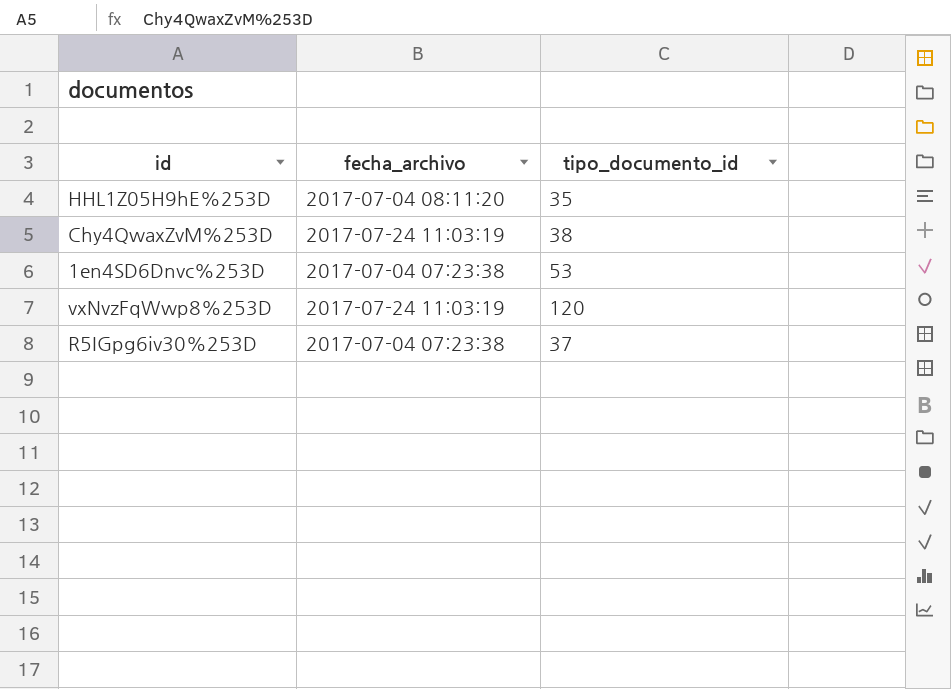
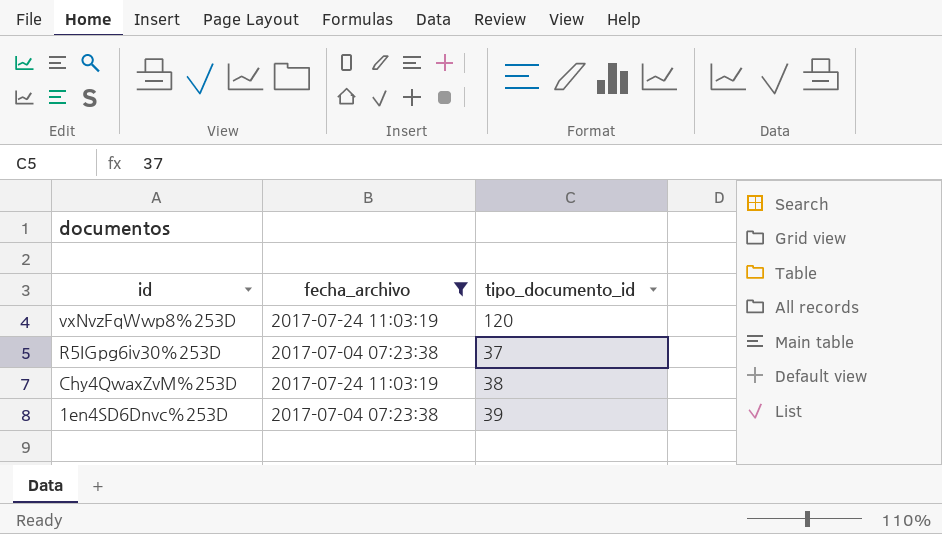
filter: none -> fecha_archivo != 2017-07-04 08:11:20
row order: none -> id descending
1en4SD6Dnvc%253D | tipo_documento_id: 53 -> 39

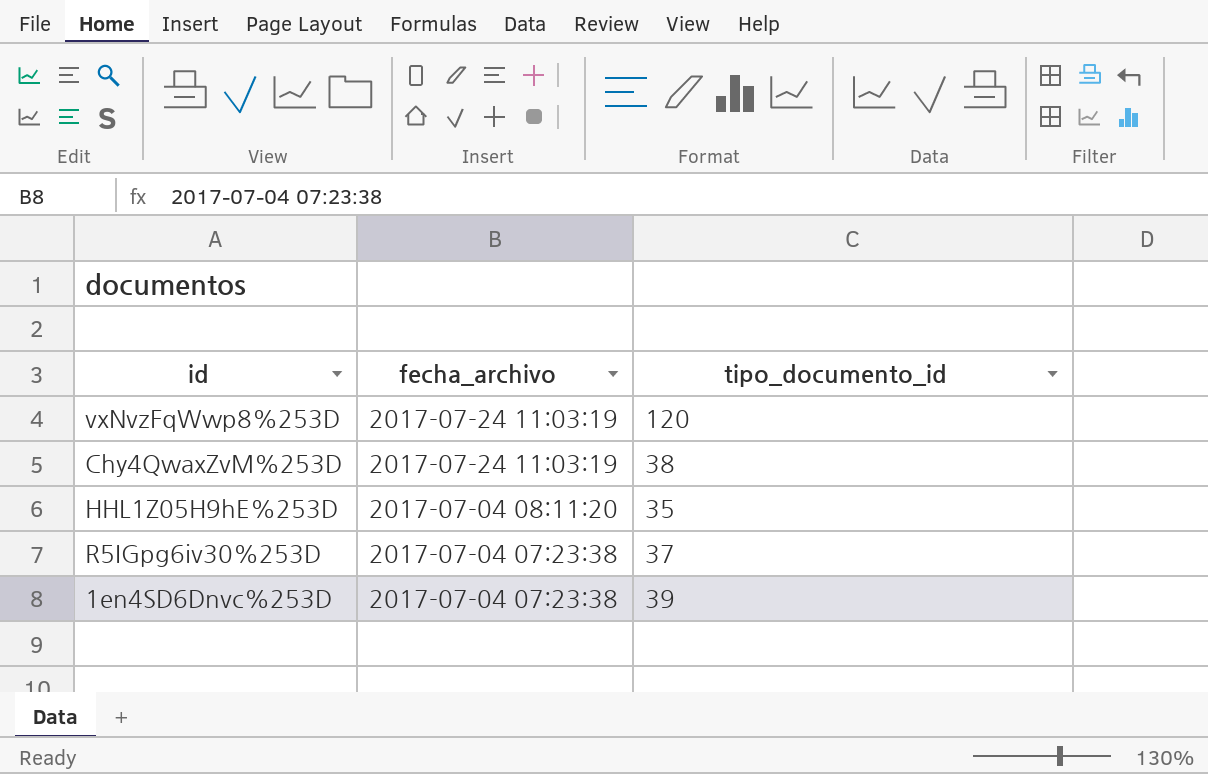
filter: fecha_archivo != 2017-07-04 08:11:20 -> none
row order: id descending -> fecha_archivo descending

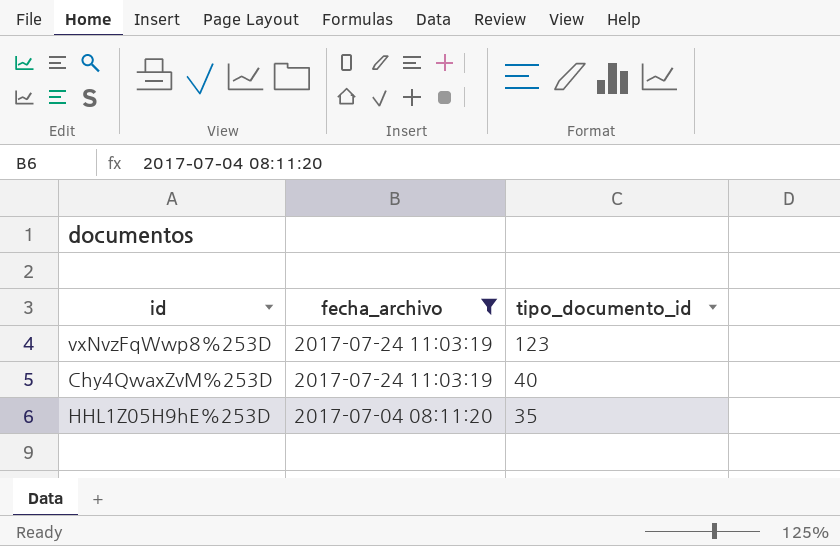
filter: none -> fecha_archivo != 2017-07-04 07:23:38
vxNvzFqWwp8%253D | tipo_documento_id: 120 -> 123
Chy4QwaxZvM%253D | tipo_documento_id: 38 -> 40

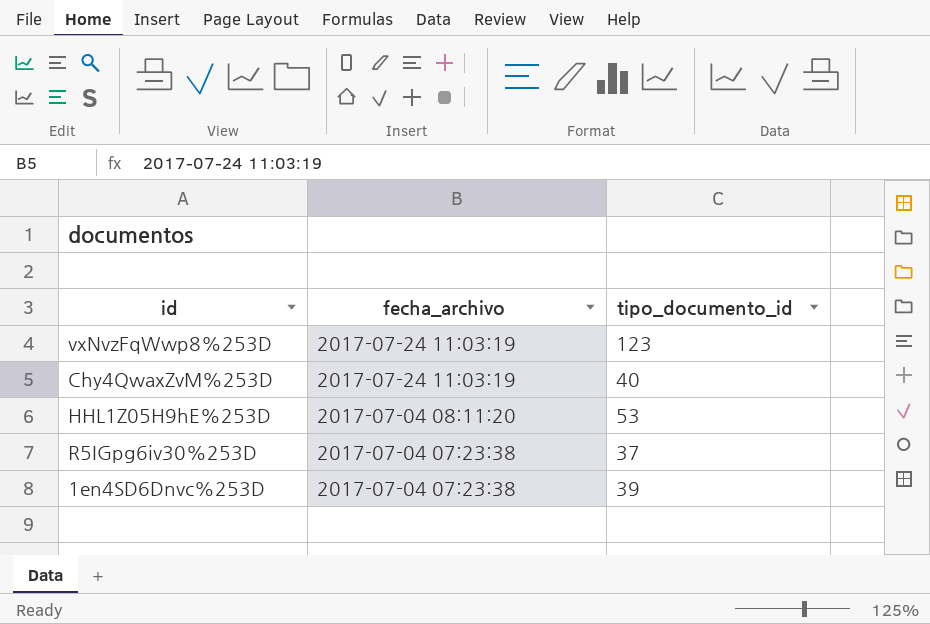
filter: fecha_archivo != 2017-07-04 07:23:38 -> none
HHL1Z05H9hE%253D | tipo_documento_id: 35 -> 53

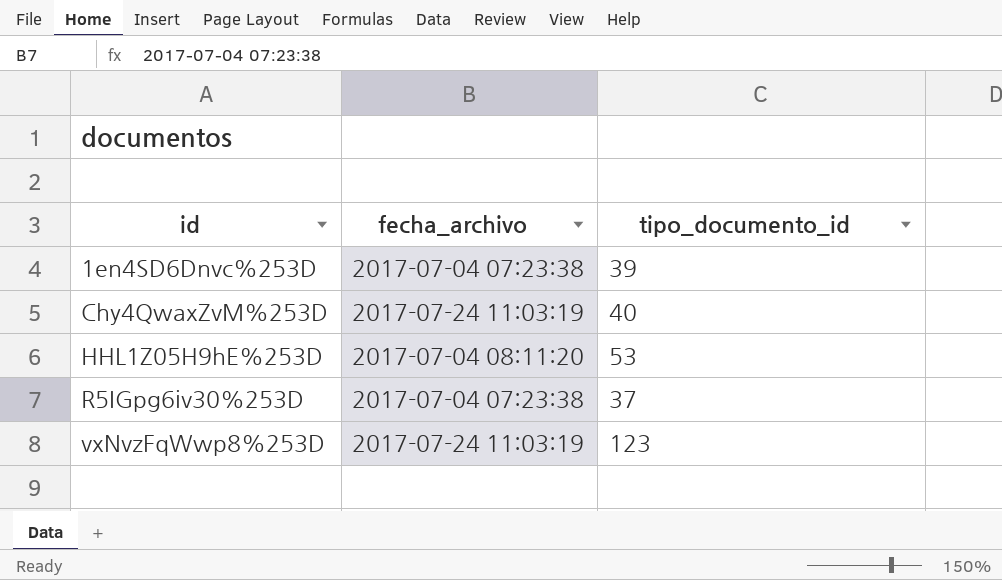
row order: fecha_archivo descending -> id ascending

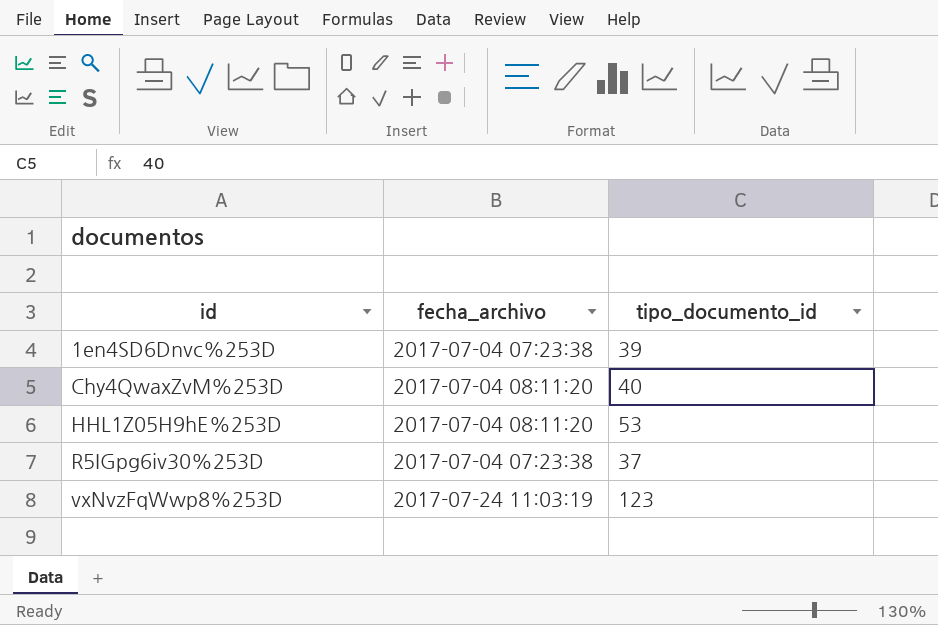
Chy4QwaxZvM%253D | fecha_archivo: 2017-07-24 11:03:19 -> 2017-07-04 08:11:20

